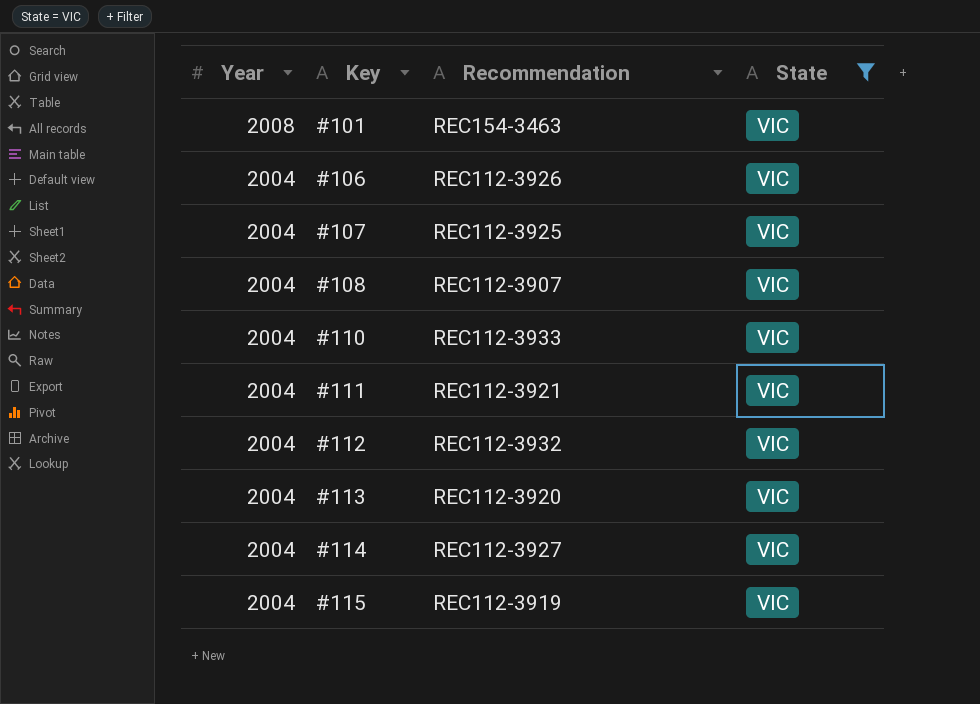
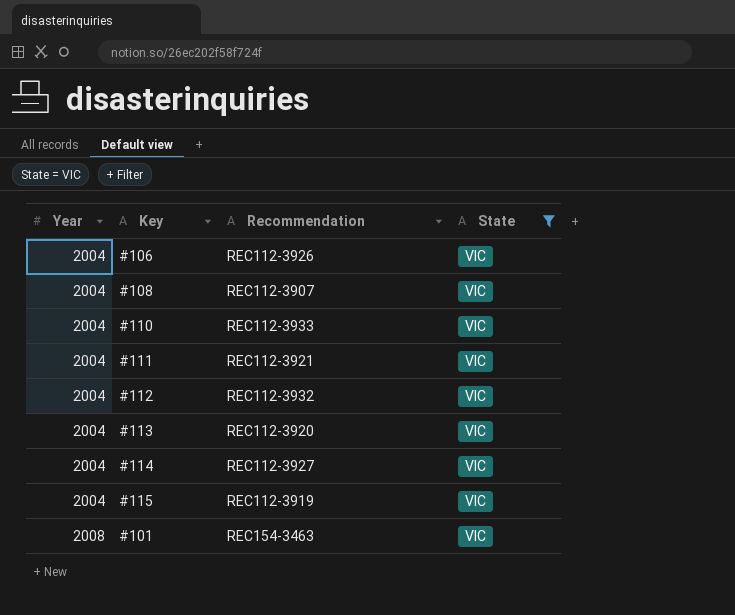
row order: Year descending -> Year ascending
row #107: 2004 | REC112-3925 | VIC -> none

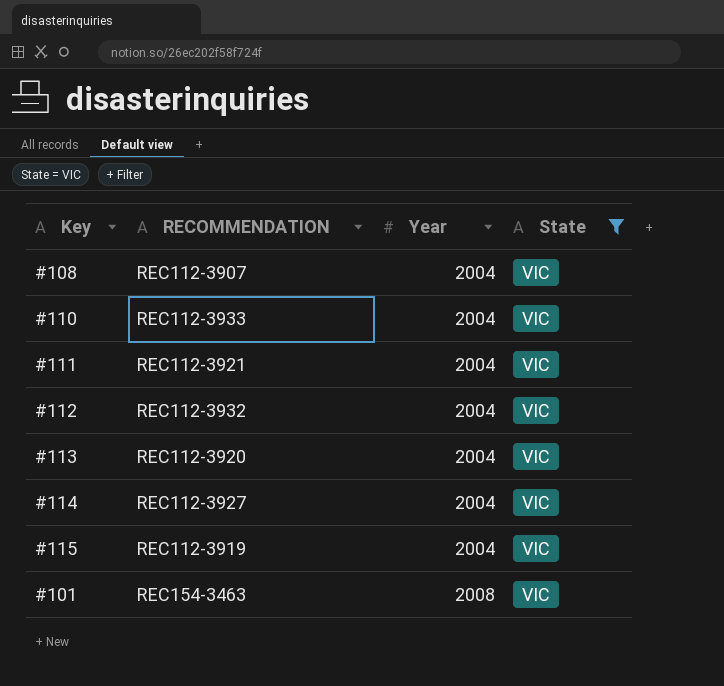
column name: Recommendation -> RECOMMENDATION
column Year | position: 1 -> 3
row #106: 2004 | REC112-3926 | VIC -> none

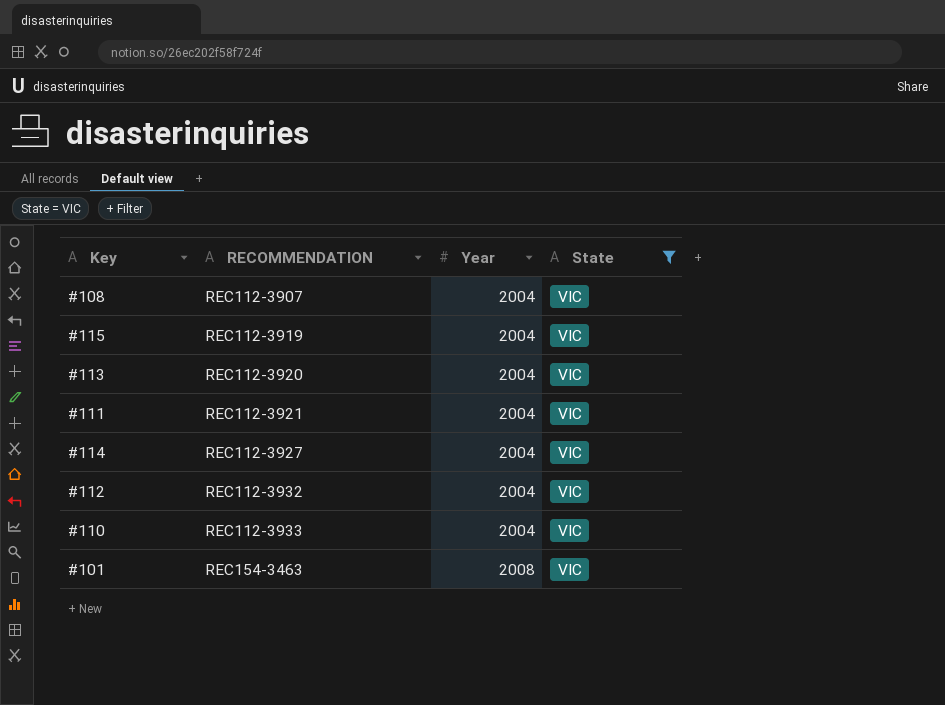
row order: Year ascending -> RECOMMENDATION ascending

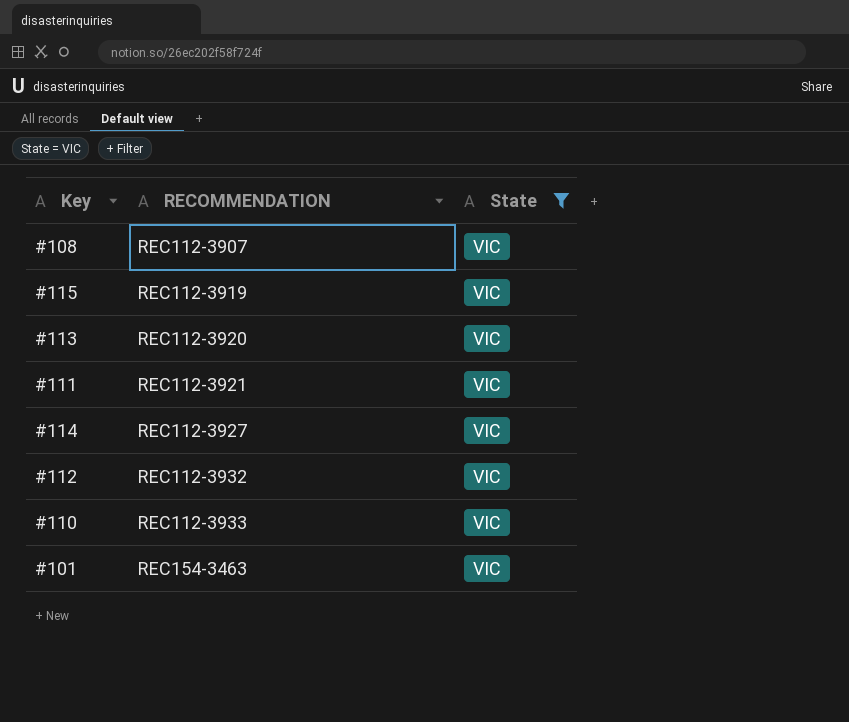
column Year | position: 3 -> none

